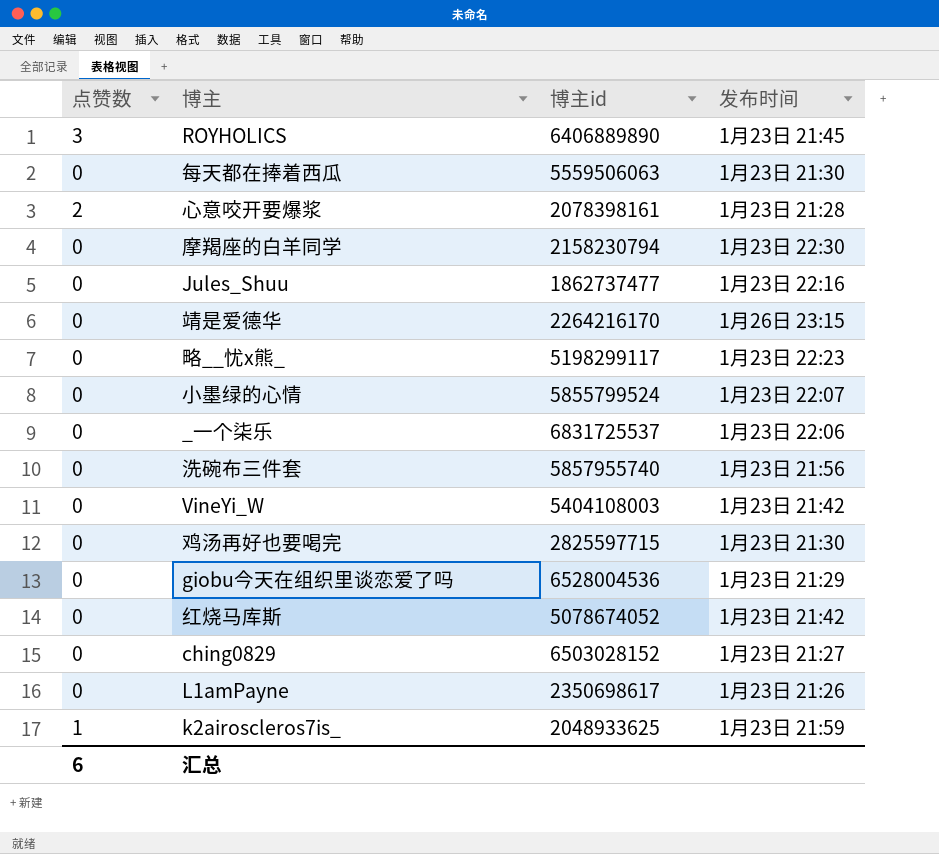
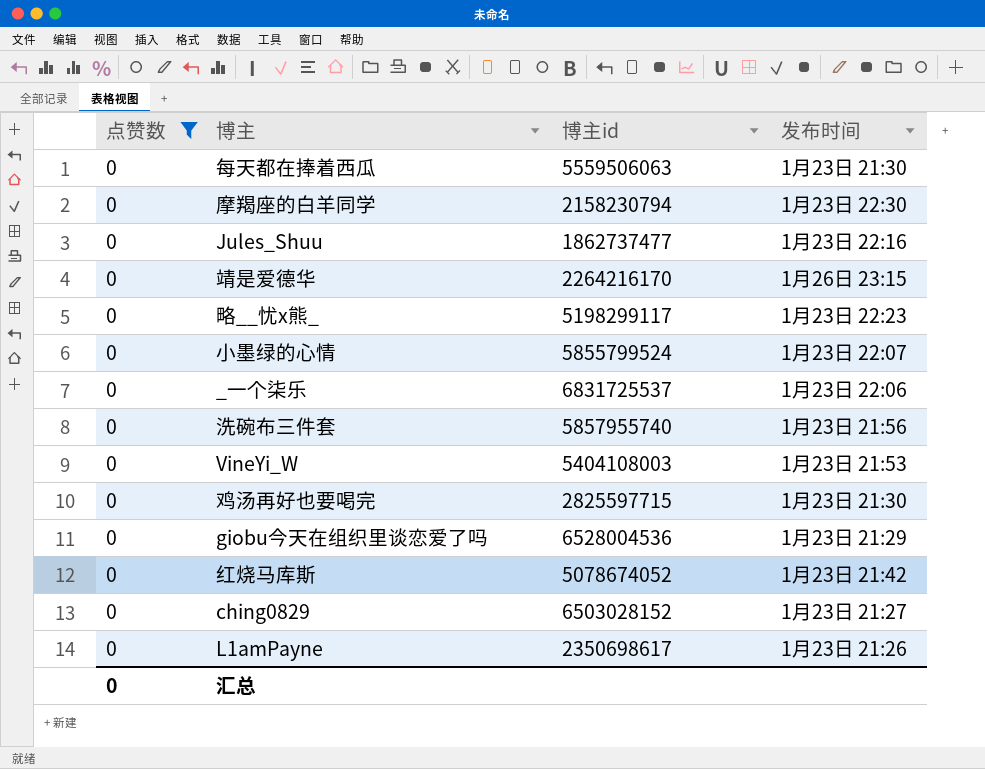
filter: none -> 点赞数 = 0
VineYi_W | 发布时间: 1月23日 21:42 -> 1月23日 21:53
汇总 | 点赞数: 6 -> 0

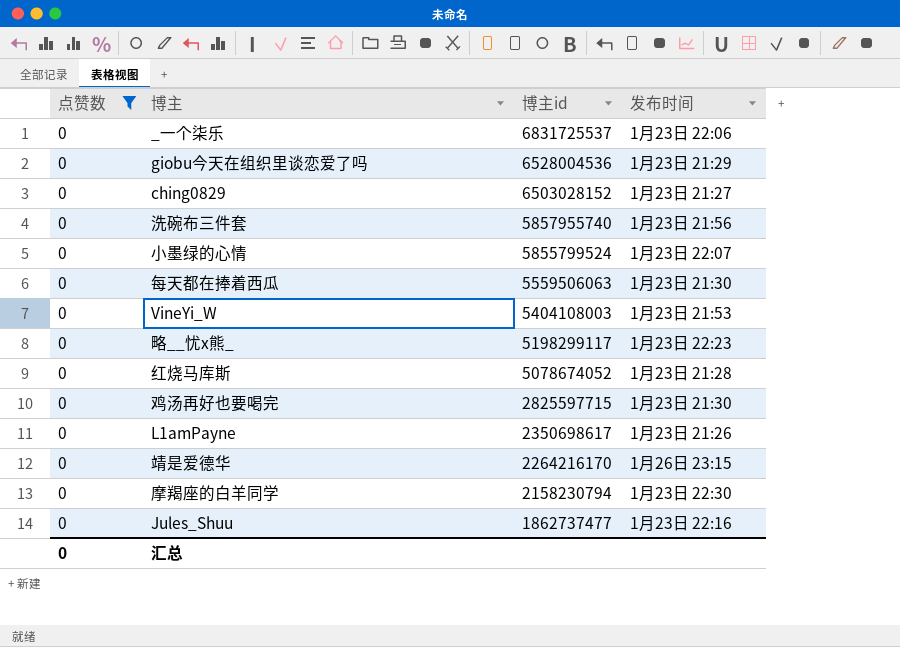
row order: none -> 博主id descending
红烧马库斯 | 发布时间: 1月23日 21:42 -> 1月23日 21:28

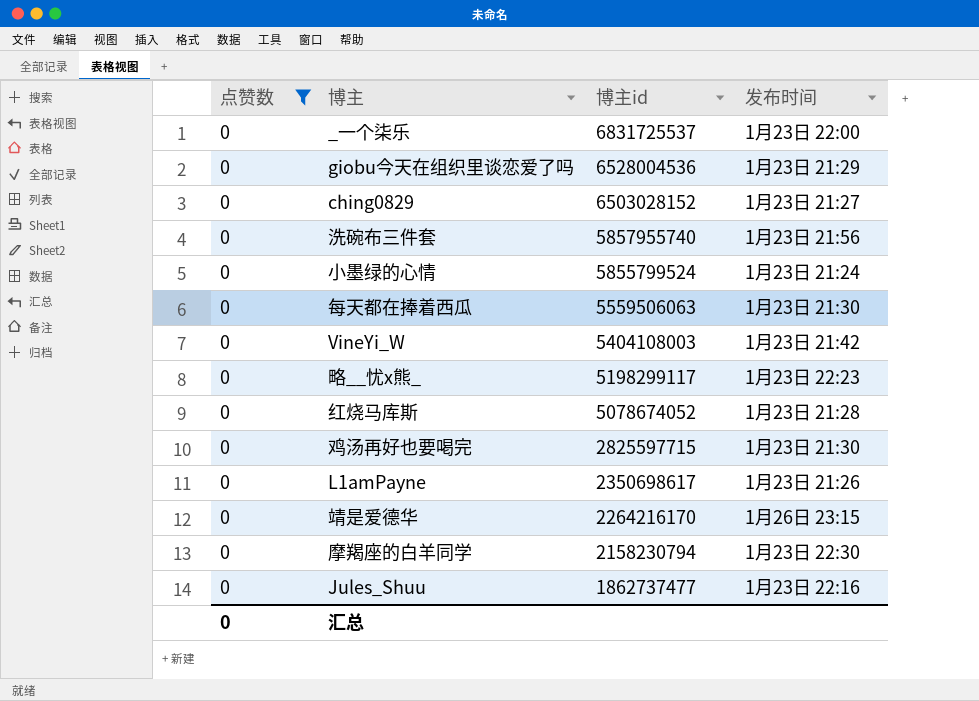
_一个柒乐 | 发布时间: 1月23日 22:06 -> 1月23日 22:00
小墨绿的心情 | 发布时间: 1月23日 22:07 -> 1月23日 21:24
VineYi_W | 发布时间: 1月23日 21:53 -> 1月23日 21:42

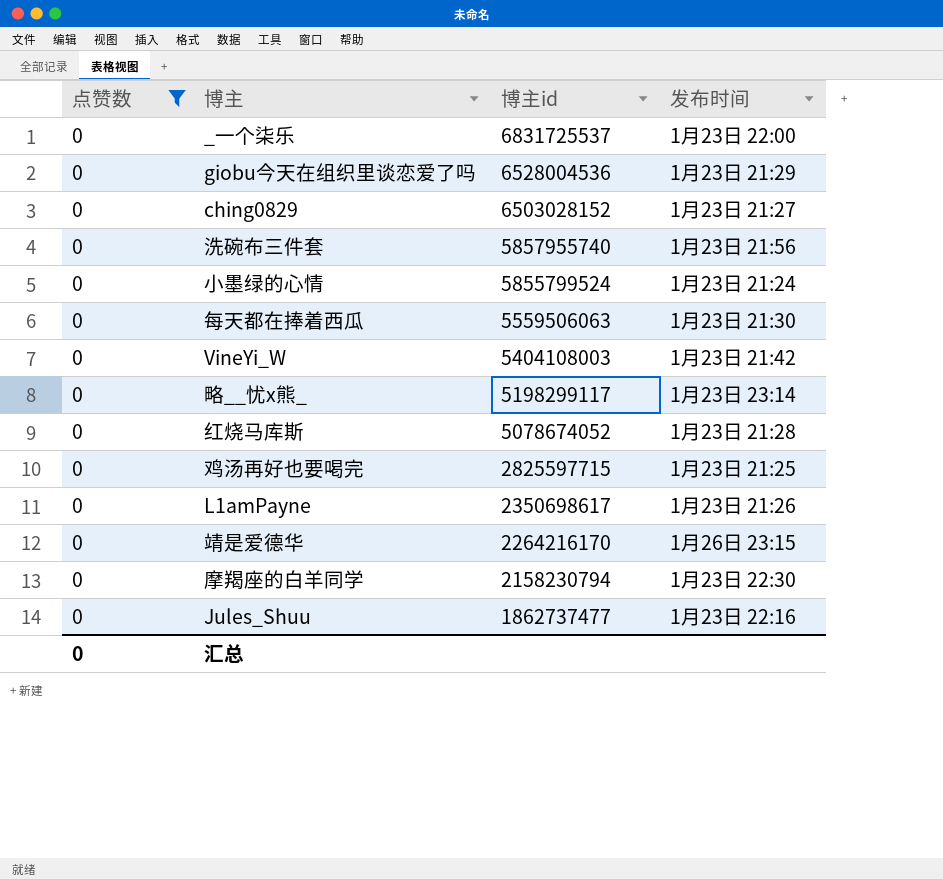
略__忧x熊_ | 发布时间: 1月23日 22:23 -> 1月23日 23:14
鸡汤再好也要喝完 | 发布时间: 1月23日 21:30 -> 1月23日 21:25

